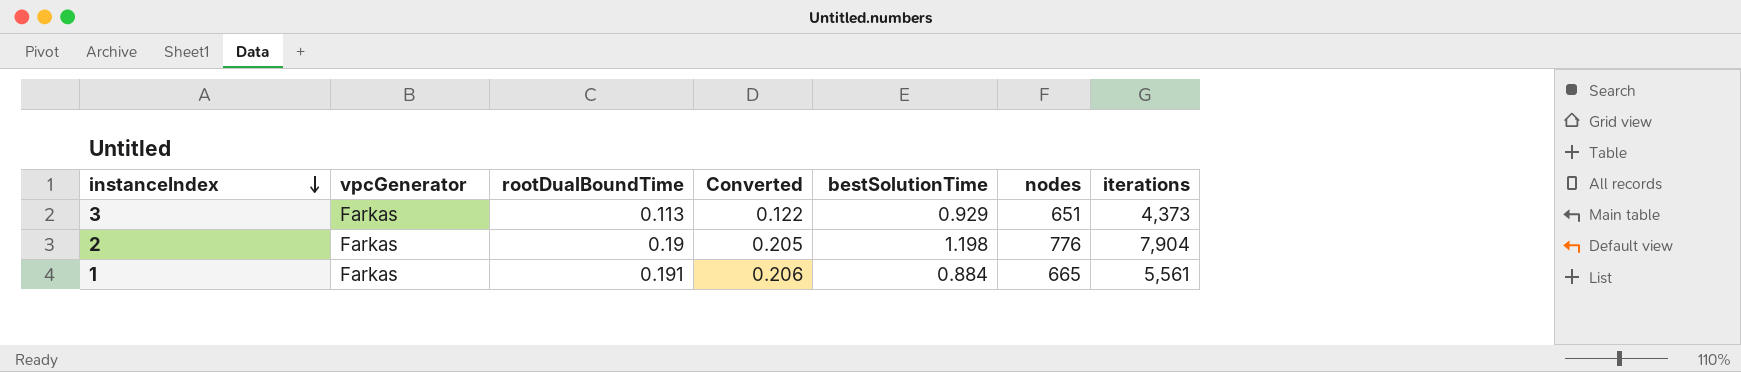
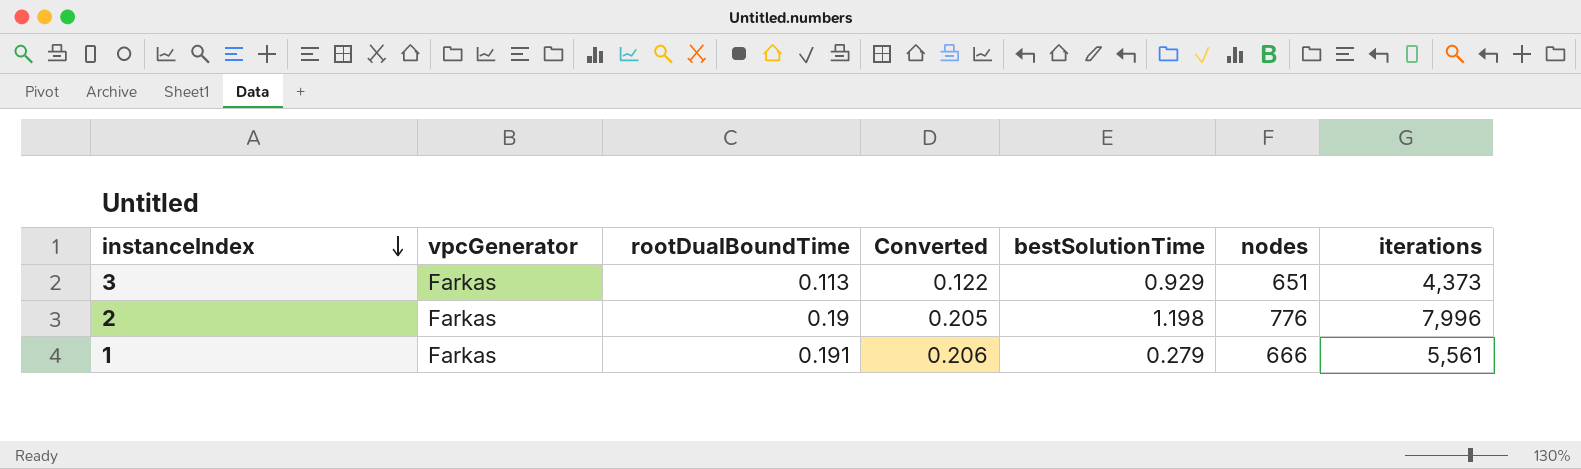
2 | iterations: 7,904 -> 7,996
1 | bestSolutionTime: 0.884 -> 0.279
1 | nodes: 665 -> 666

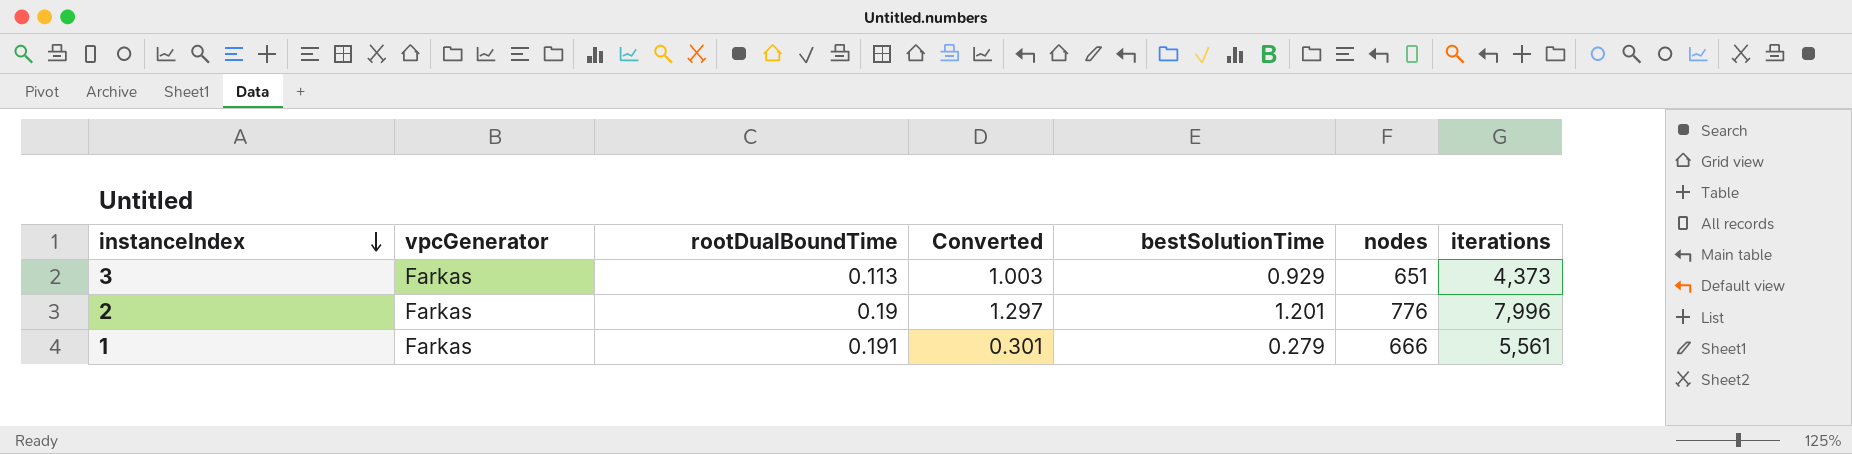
column Converted | formula: [rootDualBoundTime] * 1.08 -> [bestSolutionTime] * 1.08
2 | bestSolutionTime: 1.198 -> 1.201

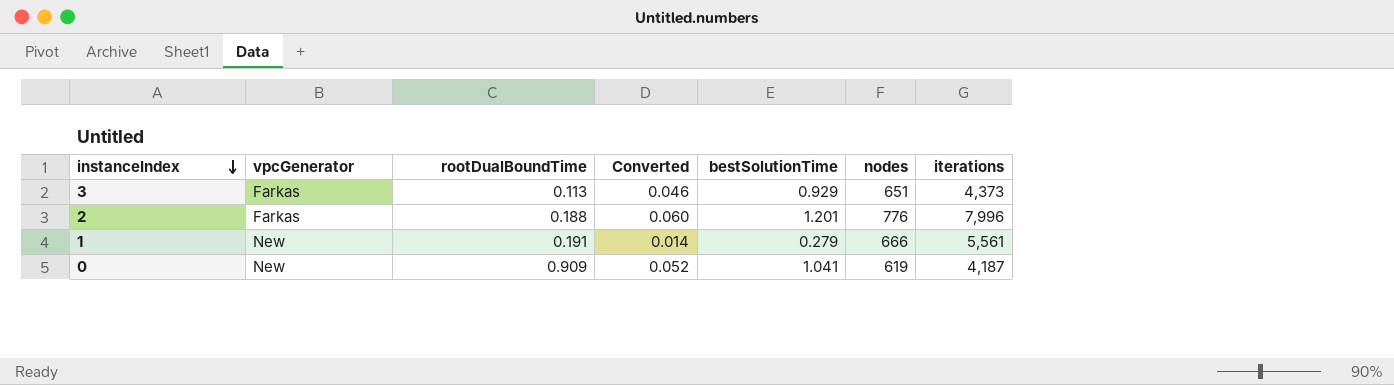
column Converted | formula: [bestSolutionTime] * 1.08 -> [bestSolutionTime] * 0.05
2 | rootDualBoundTime: 0.19 -> 0.188
1 | vpcGenerator: Farkas -> New
row 0: none -> New | 0.909 | 0.052 | 1.041 | 619 | 4,187

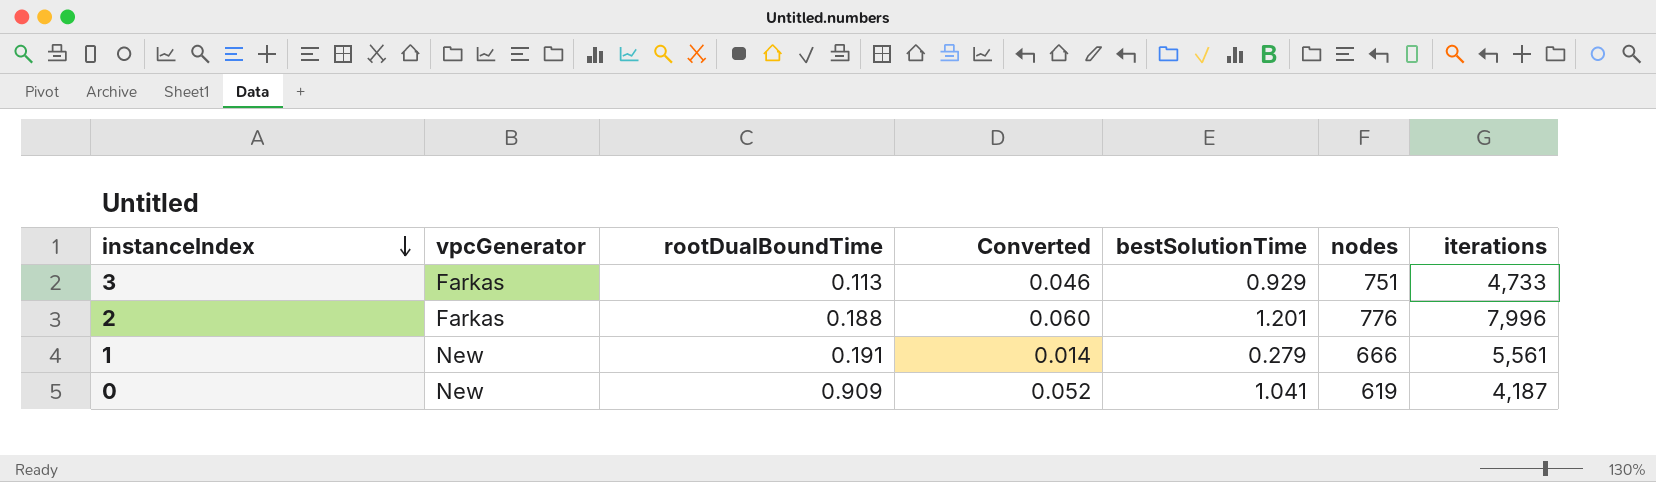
3 | nodes: 651 -> 751
3 | iterations: 4,373 -> 4,733

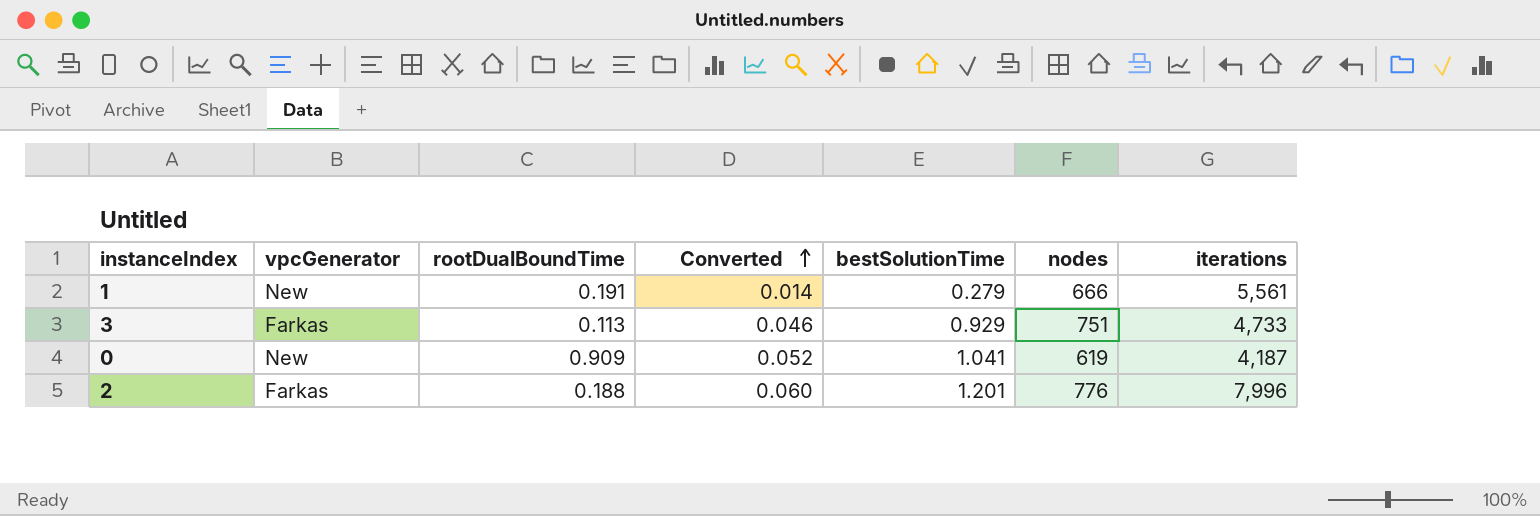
row order: instanceIndex descending -> Converted ascending

